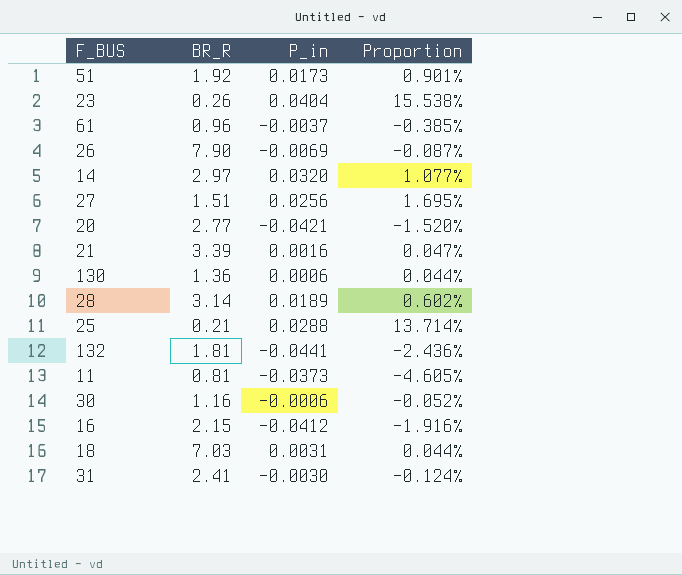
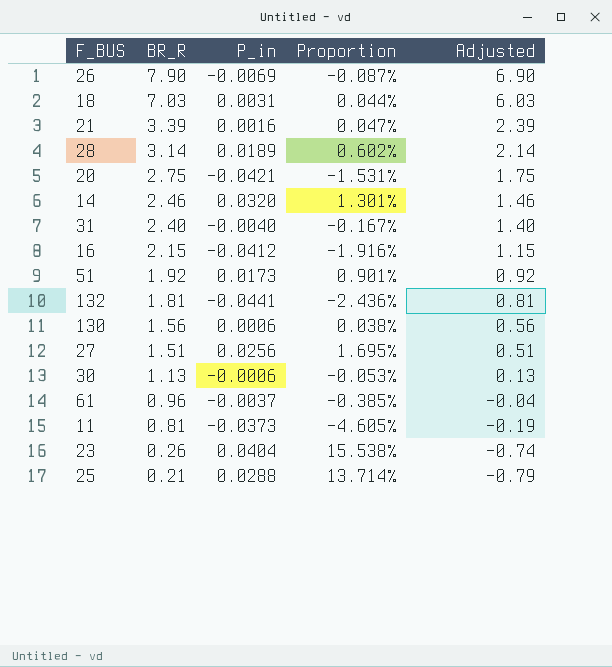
row order: none -> BR_R descending
column Adjusted | formula: none -> [BR_R] - 1
20 | BR_R: 2.77 -> 2.75
20 | Proportion: -1.520% -> -1.531%
14 | BR_R: 2.97 -> 2.46
14 | Proportion: 1.077% -> 1.301%
31 | BR_R: 2.41 -> 2.40
31 | P_in: -0.0030 -> -0.0040
31 | Proportion: -0.124% -> -0.167%
130 | BR_R: 1.36 -> 1.56
130 | Proportion: 0.044% -> 0.038%
30 | BR_R: 1.16 -> 1.13
30 | Proportion: -0.052% -> -0.053%

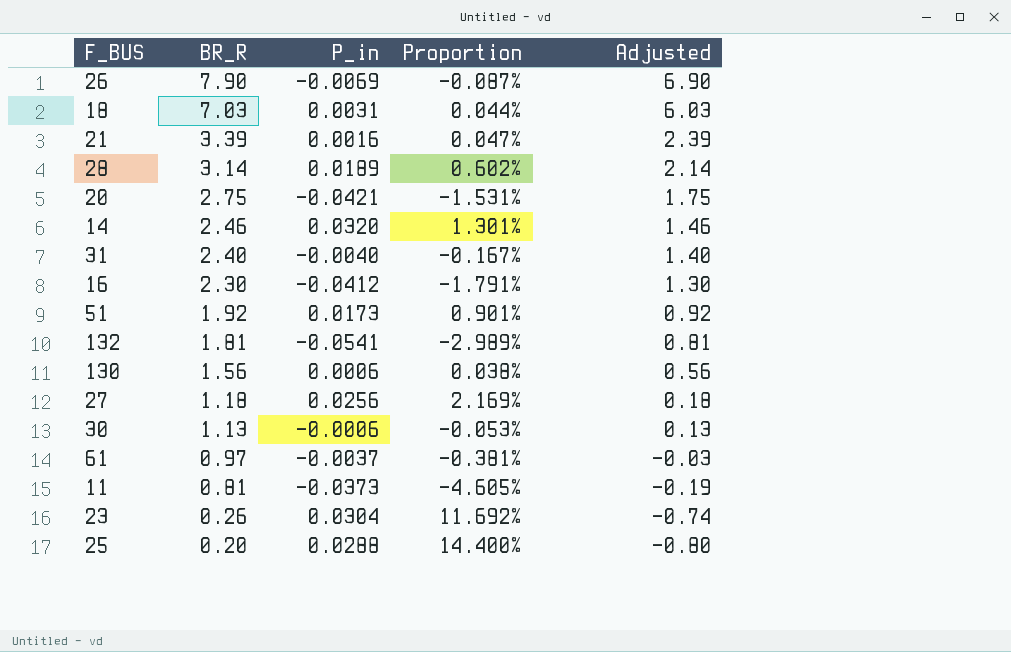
16 | BR_R: 2.15 -> 2.30
16 | Proportion: -1.916% -> -1.791%
16 | Adjusted: 1.15 -> 1.30
132 | P_in: -0.0441 -> -0.0541
132 | Proportion: -2.436% -> -2.989%
27 | BR_R: 1.51 -> 1.18
27 | Proportion: 1.695% -> 2.169%
27 | Adjusted: 0.51 -> 0.18
61 | BR_R: 0.96 -> 0.97
61 | Proportion: -0.385% -> -0.381%
61 | Adjusted: -0.04 -> -0.03
23 | P_in: 0.0404 -> 0.0304
23 | Proportion: 15.538% -> 11.692%
25 | BR_R: 0.21 -> 0.20
25 | Proportion: 13.714% -> 14.400%
25 | Adjusted: -0.79 -> -0.80

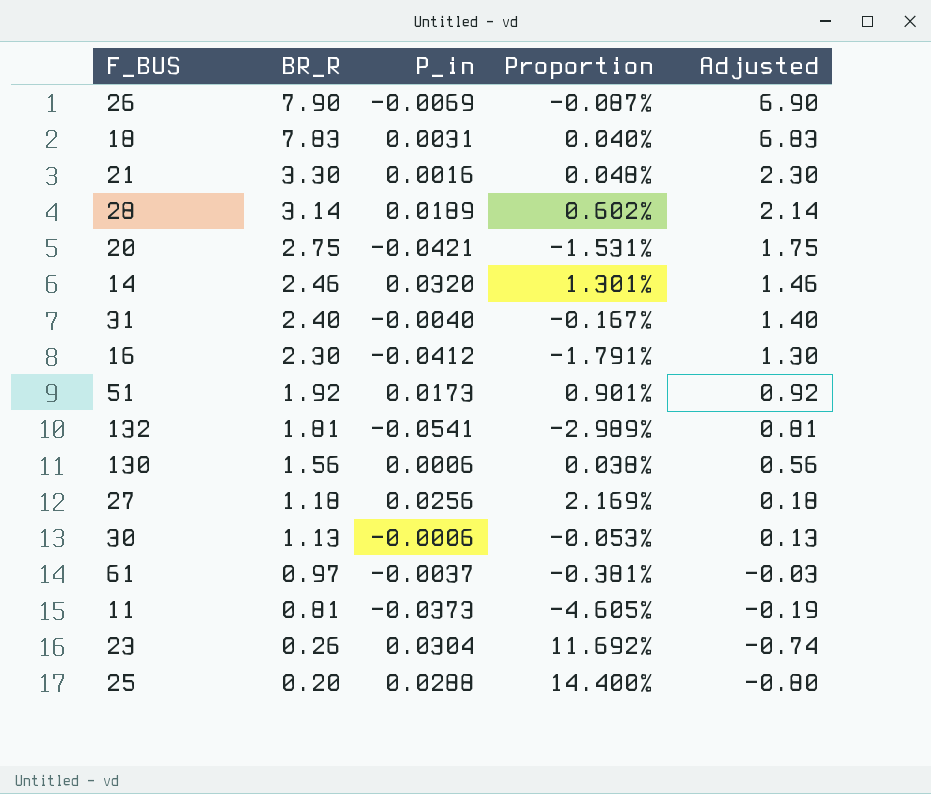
18 | BR_R: 7.03 -> 7.83
18 | Proportion: 0.044% -> 0.040%
18 | Adjusted: 6.03 -> 6.83
21 | BR_R: 3.39 -> 3.30
21 | Proportion: 0.047% -> 0.048%
21 | Adjusted: 2.39 -> 2.30

